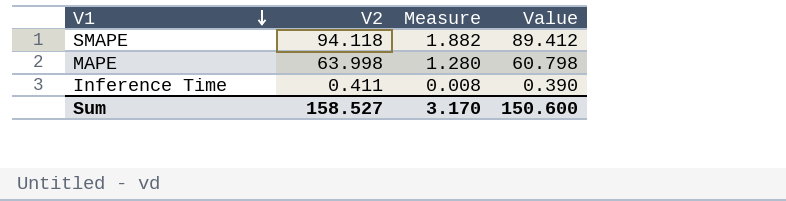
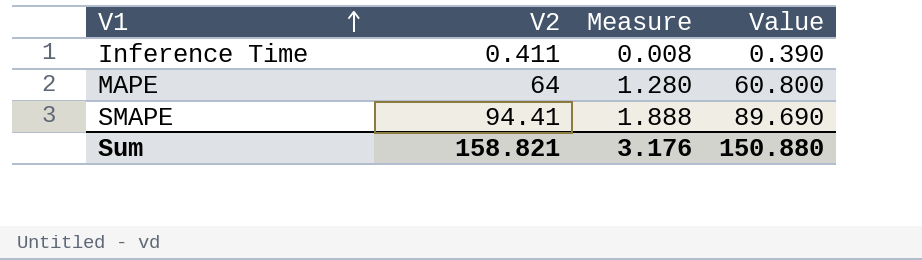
row order: V1 descending -> V1 ascending
MAPE | V2: 63.998 -> 64
MAPE | Value: 60.798 -> 60.800
SMAPE | V2: 94.118 -> 94.41
SMAPE | Measure: 1.882 -> 1.888
SMAPE | Value: 89.412 -> 89.690
Sum | V2: 158.527 -> 158.821
Sum | Measure: 3.170 -> 3.176
Sum | Value: 150.600 -> 150.880

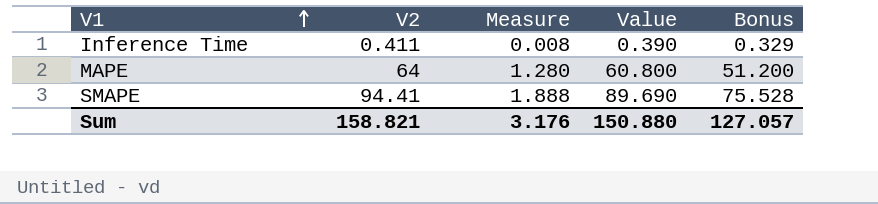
column Bonus | formula: none -> [V2] * 0.8

